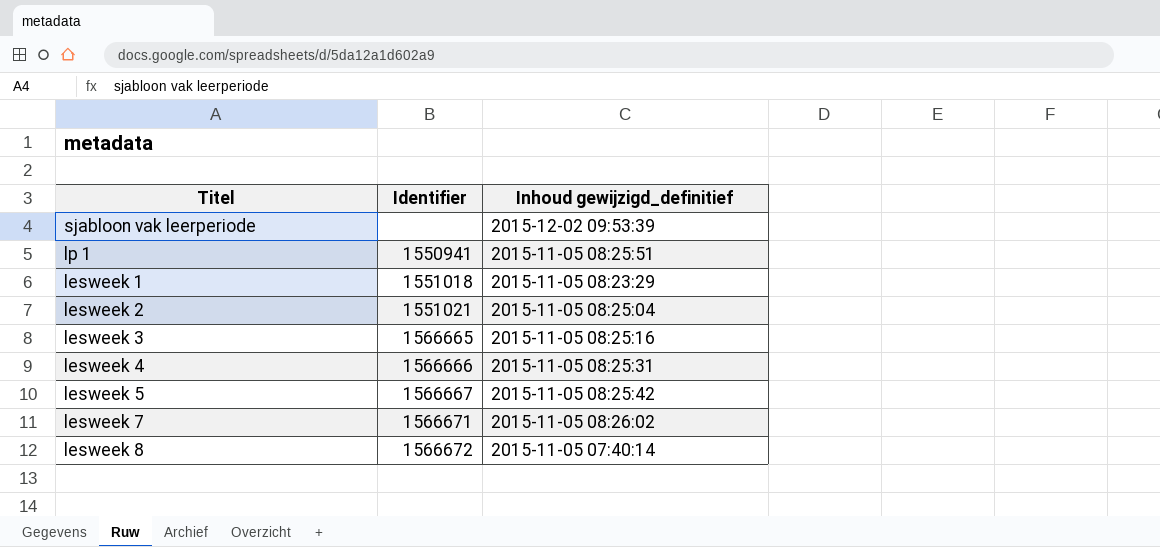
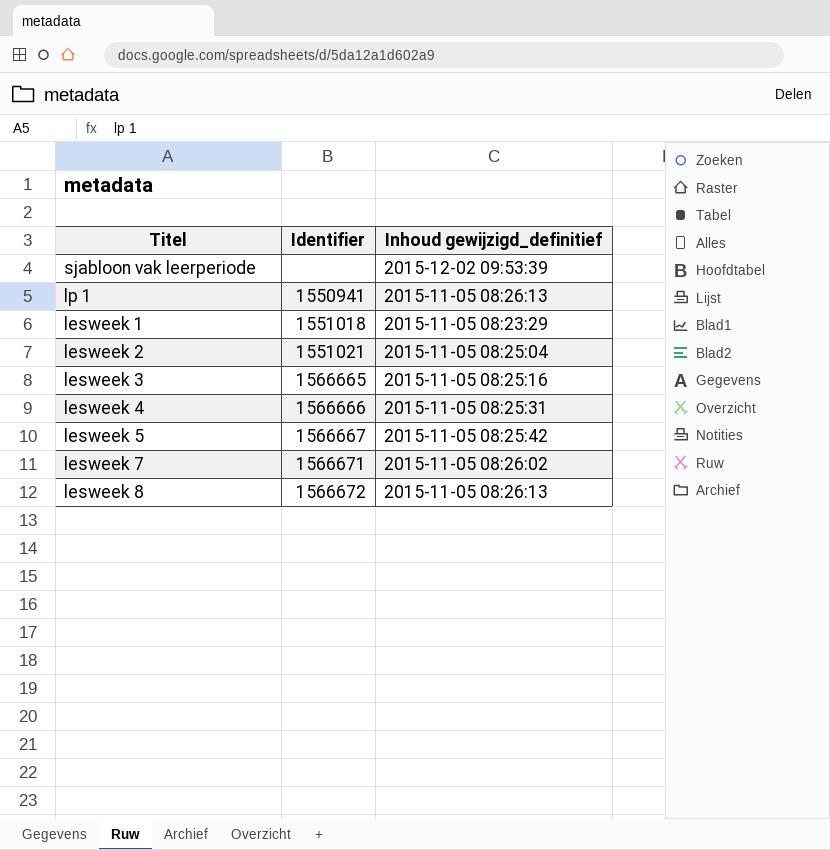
lp 1 | Inhoud gewijzigd_definitief: 2015-11-05 08:25:51 -> 2015-11-05 08:26:13
lesweek 8 | Inhoud gewijzigd_definitief: 2015-11-05 07:40:14 -> 2015-11-05 08:26:13

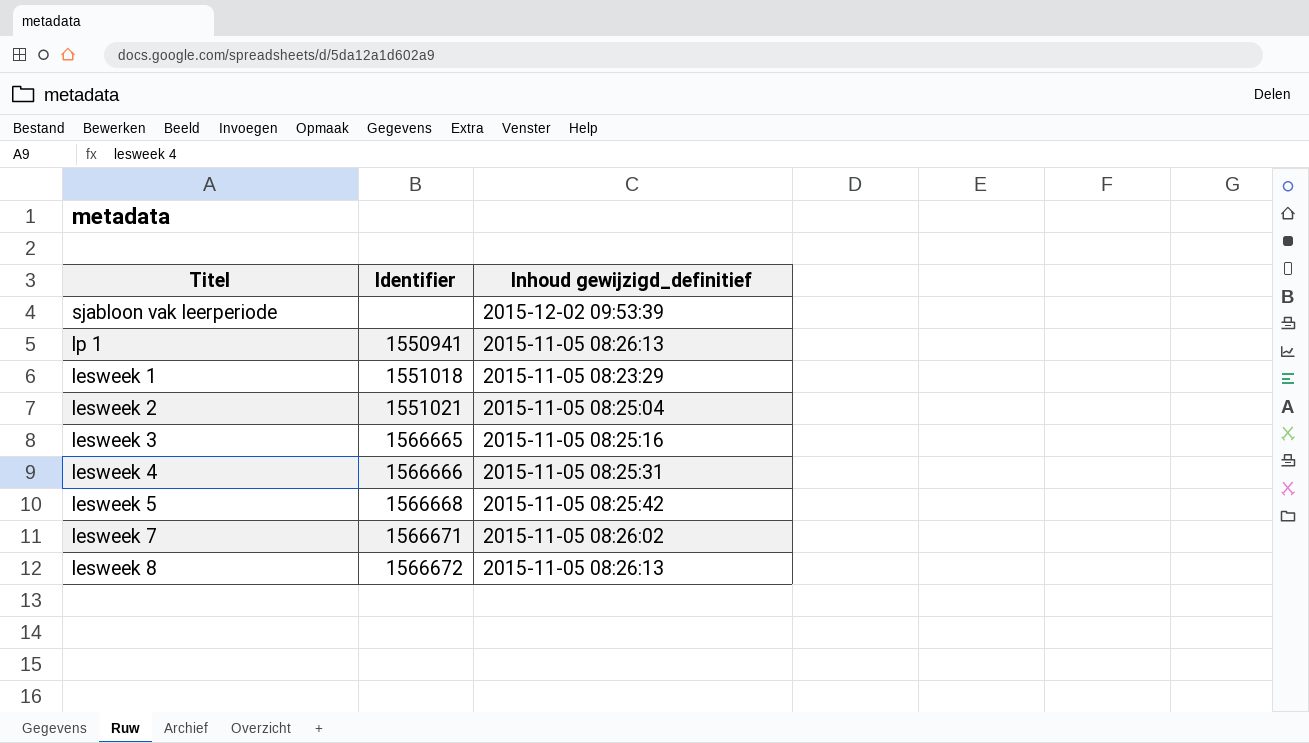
lesweek 5 | Identifier: 1566667 -> 1566668

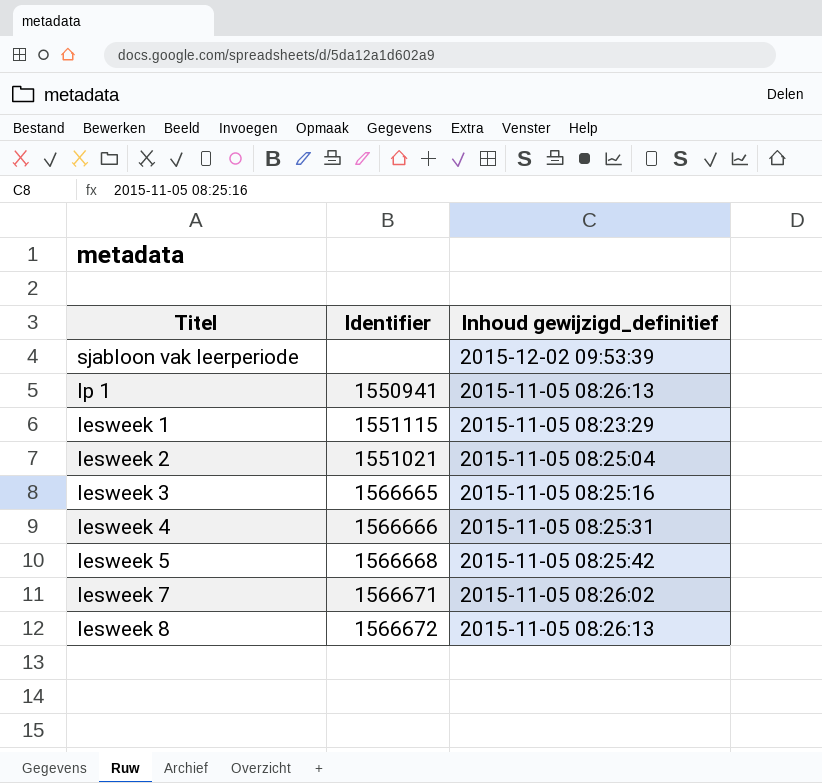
lesweek 1 | Identifier: 1551018 -> 1551115

